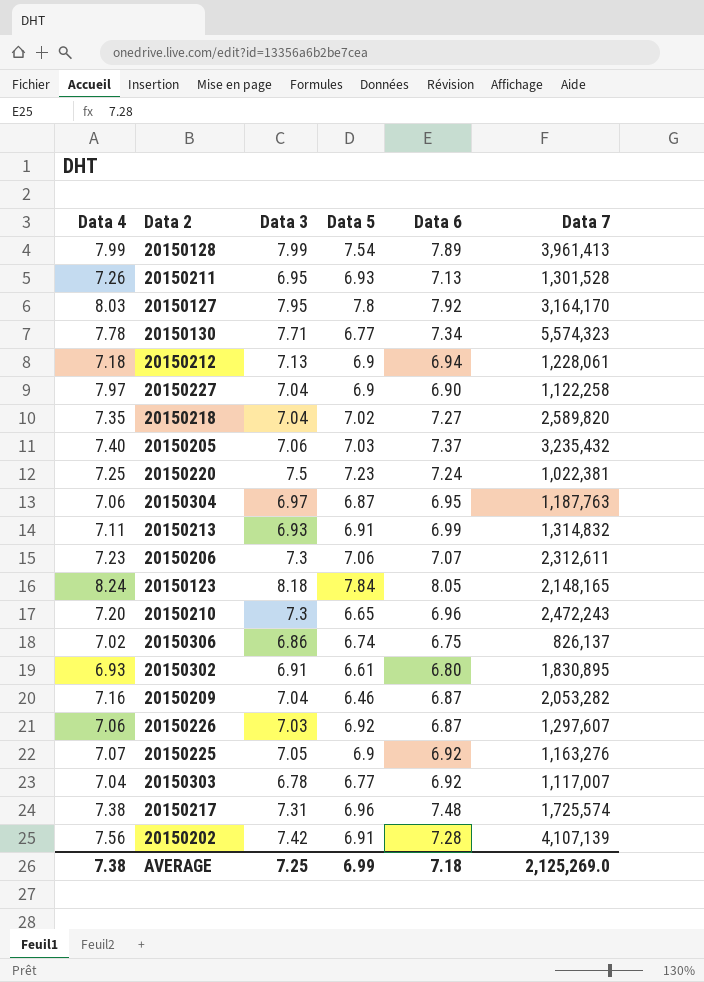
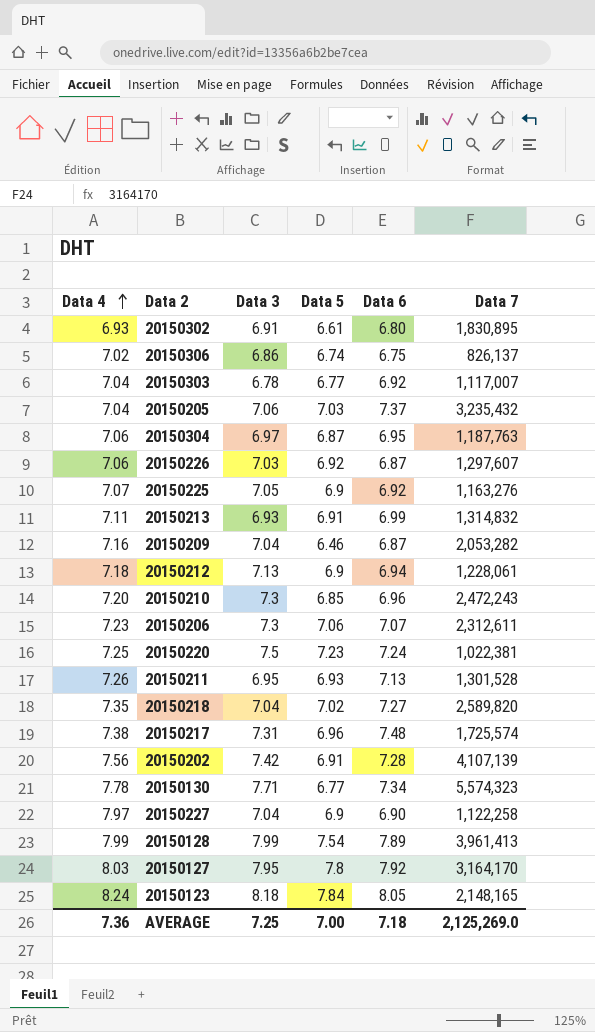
row order: none -> Data 4 ascending
20150205 | Data 4: 7.40 -> 7.04
20150210 | Data 5: 6.65 -> 6.85
AVERAGE | Data 4: 7.38 -> 7.36
AVERAGE | Data 5: 6.99 -> 7.00

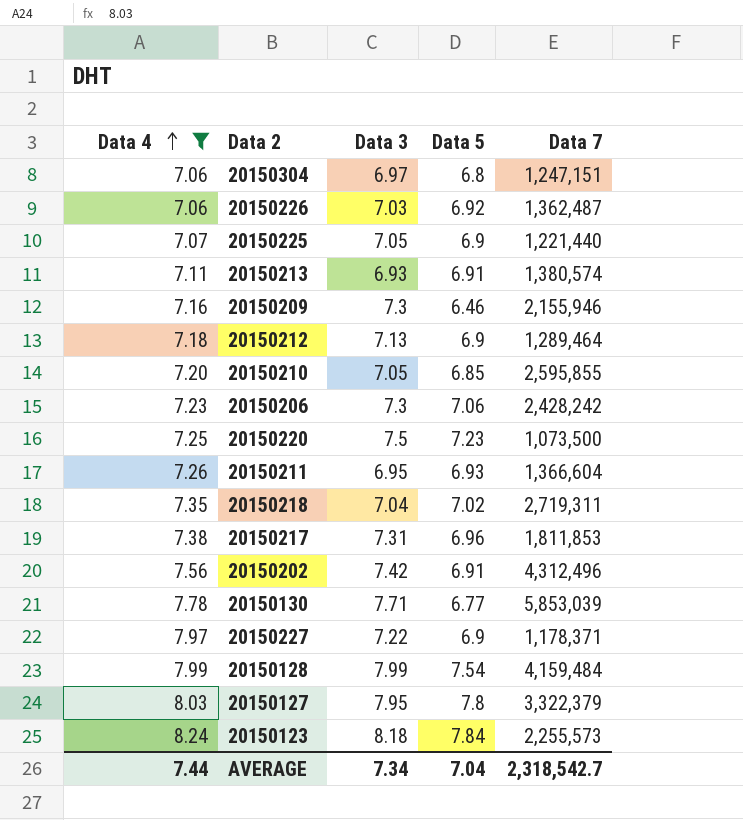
filter: none -> Data 4 >= 7.06
column Data 6 | position: 5 -> none
20150304 | Data 5: 6.87 -> 6.8
20150304 | Data 7: 1,187,763 -> 1,247,151
20150226 | Data 7: 1,297,607 -> 1,362,487
20150225 | Data 7: 1,163,276 -> 1,221,440
20150213 | Data 7: 1,314,832 -> 1,380,574
20150209 | Data 3: 7.04 -> 7.3
20150209 | Data 7: 2,053,282 -> 2,155,946
20150212 | Data 7: 1,228,061 -> 1,289,464
20150210 | Data 3: 7.3 -> 7.05
20150210 | Data 7: 2,472,243 -> 2,595,855
20150206 | Data 7: 2,312,611 -> 2,428,242
20150220 | Data 7: 1,022,381 -> 1,073,500
20150211 | Data 7: 1,301,528 -> 1,366,604
20150218 | Data 7: 2,589,820 -> 2,719,311
20150217 | Data 7: 1,725,574 -> 1,811,853
20150202 | Data 7: 4,107,139 -> 4,312,496
20150130 | Data 7: 5,574,323 -> 5,853,039
20150227 | Data 3: 7.04 -> 7.22
20150227 | Data 7: 1,122,258 -> 1,178,371
20150128 | Data 7: 3,961,413 -> 4,159,484
20150127 | Data 7: 3,164,170 -> 3,322,379
20150123 | Data 7: 2,148,165 -> 2,255,573
AVERAGE | Data 4: 7.36 -> 7.44
AVERAGE | Data 3: 7.25 -> 7.34
AVERAGE | Data 5: 7.00 -> 7.04
AVERAGE | Data 7: 2,125,269.0 -> 2,318,542.7

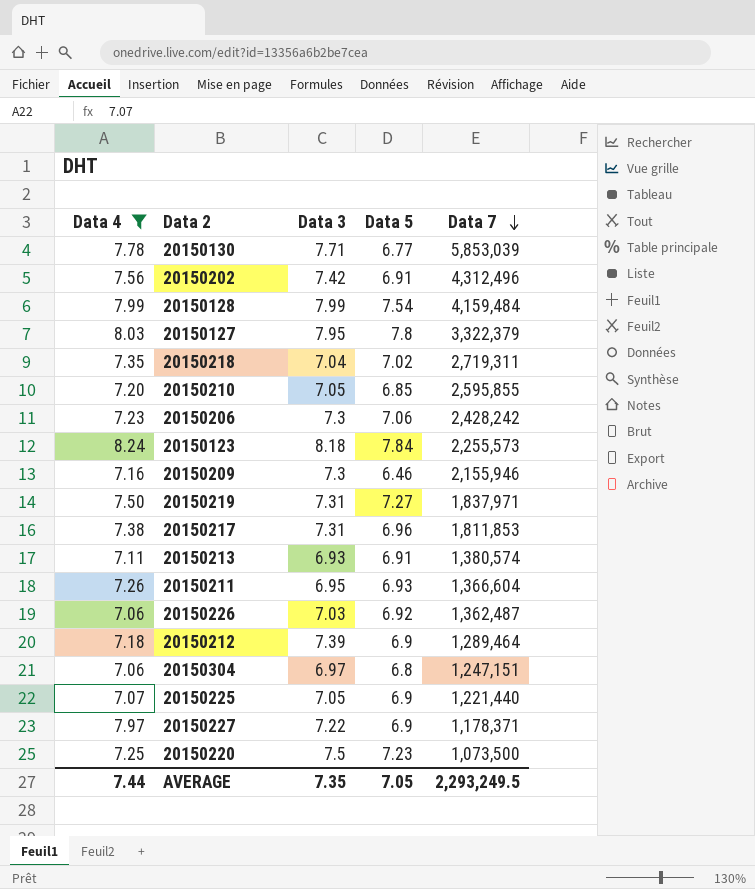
row order: Data 4 ascending -> Data 7 descending
row 20150219: none -> 7.50 | 7.31 | 7.27 | 1,837,971
20150212 | Data 3: 7.13 -> 7.39
AVERAGE | Data 3: 7.34 -> 7.35
AVERAGE | Data 5: 7.04 -> 7.05
AVERAGE | Data 7: 2,318,542.7 -> 2,293,249.5

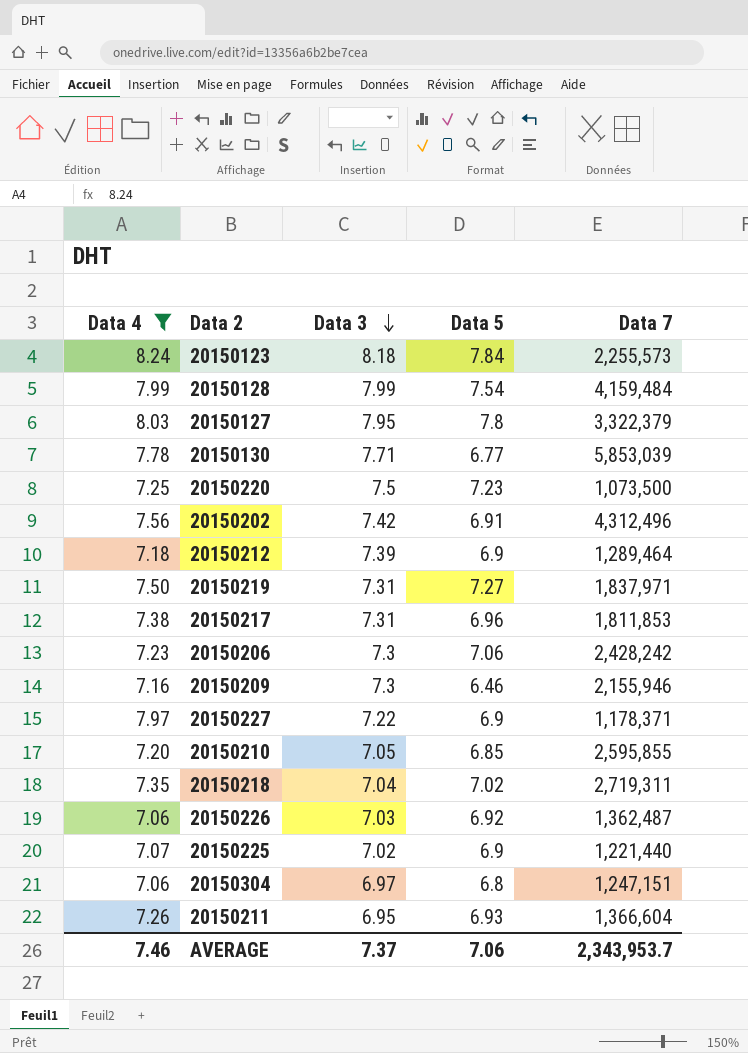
row order: Data 7 descending -> Data 3 descending
row 20150213: 7.11 | 6.93 | 6.91 | 1,380,574 -> none
20150225 | Data 3: 7.05 -> 7.02
AVERAGE | Data 4: 7.44 -> 7.46
AVERAGE | Data 3: 7.35 -> 7.37
AVERAGE | Data 5: 7.05 -> 7.06
AVERAGE | Data 7: 2,293,249.5 -> 2,343,953.7

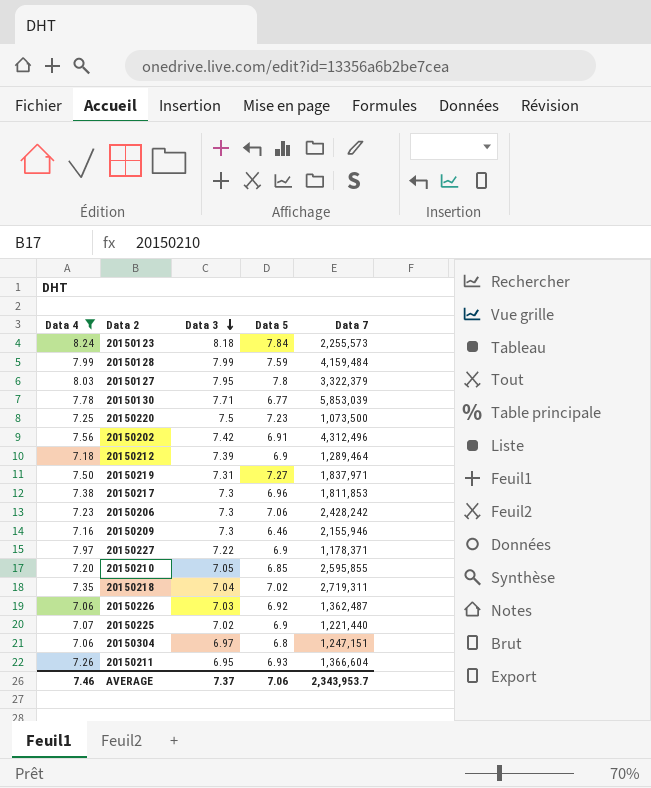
20150128 | Data 5: 7.54 -> 7.59
20150217 | Data 3: 7.31 -> 7.3

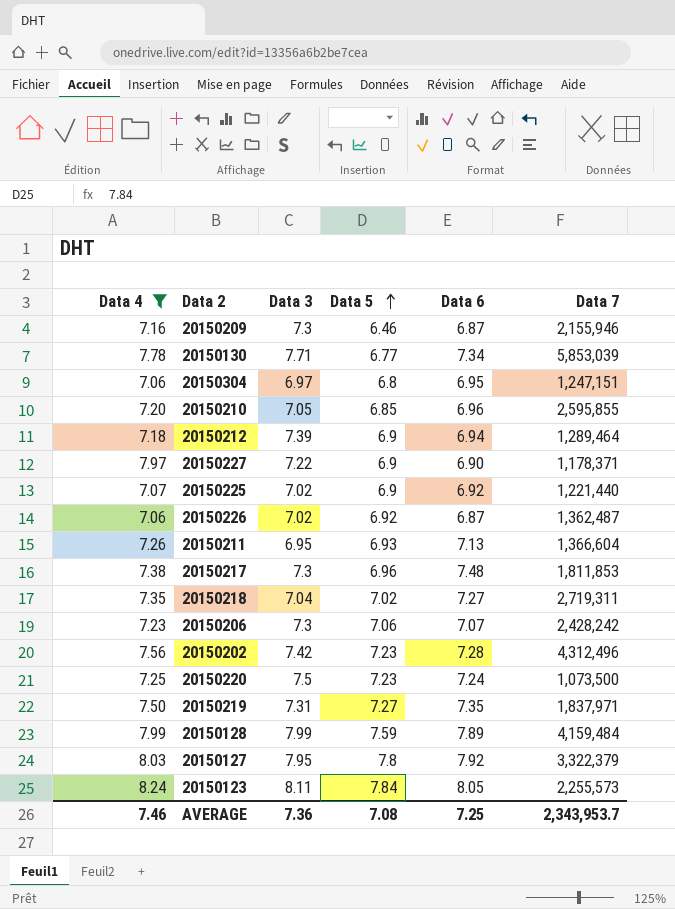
row order: Data 3 descending -> Data 5 ascending
column Data 6 | position: none -> 5
20150226 | Data 3: 7.03 -> 7.02
20150202 | Data 5: 6.91 -> 7.23
20150123 | Data 3: 8.18 -> 8.11
AVERAGE | Data 3: 7.37 -> 7.36
AVERAGE | Data 5: 7.06 -> 7.08

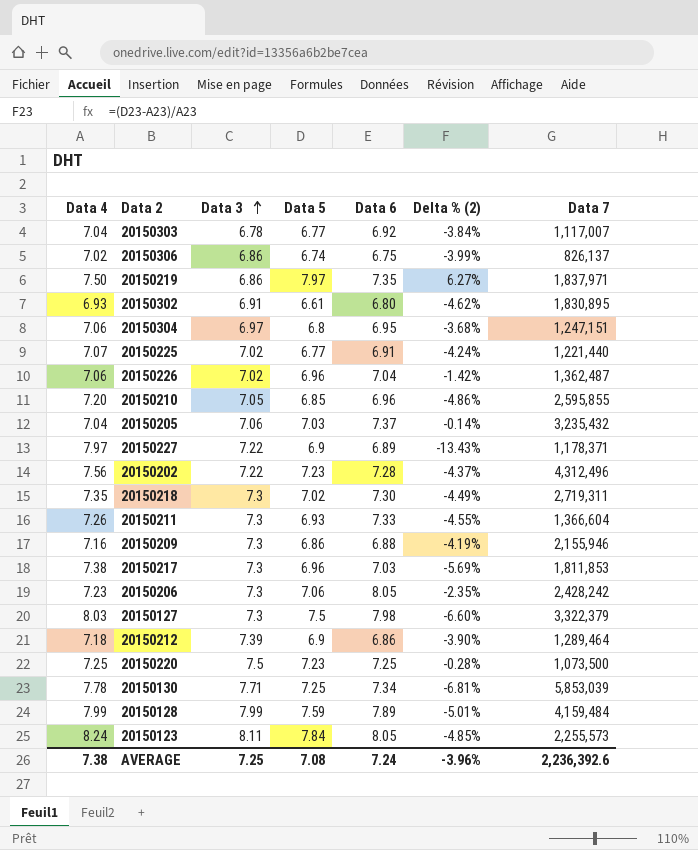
filter: Data 4 >= 7.06 -> none
row order: Data 5 ascending -> Data 3 ascending
column Delta % (2) | formula: none -> ([Data 5] - [Data 4]) / [Data 4]
20150219 | Data 3: 7.31 -> 6.86
20150219 | Data 5: 7.27 -> 7.97
20150225 | Data 5: 6.9 -> 6.77
20150225 | Data 6: 6.92 -> 6.91
20150226 | Data 5: 6.92 -> 6.96
20150226 | Data 6: 6.87 -> 7.04
20150227 | Data 6: 6.90 -> 6.89
20150202 | Data 3: 7.42 -> 7.22
20150218 | Data 3: 7.04 -> 7.3
20150218 | Data 6: 7.27 -> 7.30
20150211 | Data 3: 6.95 -> 7.3
20150211 | Data 6: 7.13 -> 7.33
20150209 | Data 5: 6.46 -> 6.86
20150209 | Data 6: 6.87 -> 6.88
20150217 | Data 6: 7.48 -> 7.03
20150206 | Data 6: 7.07 -> 8.05
20150127 | Data 3: 7.95 -> 7.3
20150127 | Data 5: 7.8 -> 7.5
20150127 | Data 6: 7.92 -> 7.98
20150212 | Data 6: 6.94 -> 6.86
20150220 | Data 6: 7.24 -> 7.25
20150130 | Data 5: 6.77 -> 7.25
AVERAGE | Data 4: 7.46 -> 7.38
AVERAGE | Data 3: 7.36 -> 7.25
AVERAGE | Data 6: 7.25 -> 7.24
AVERAGE | Data 7: 2,343,953.7 -> 2,236,392.6

